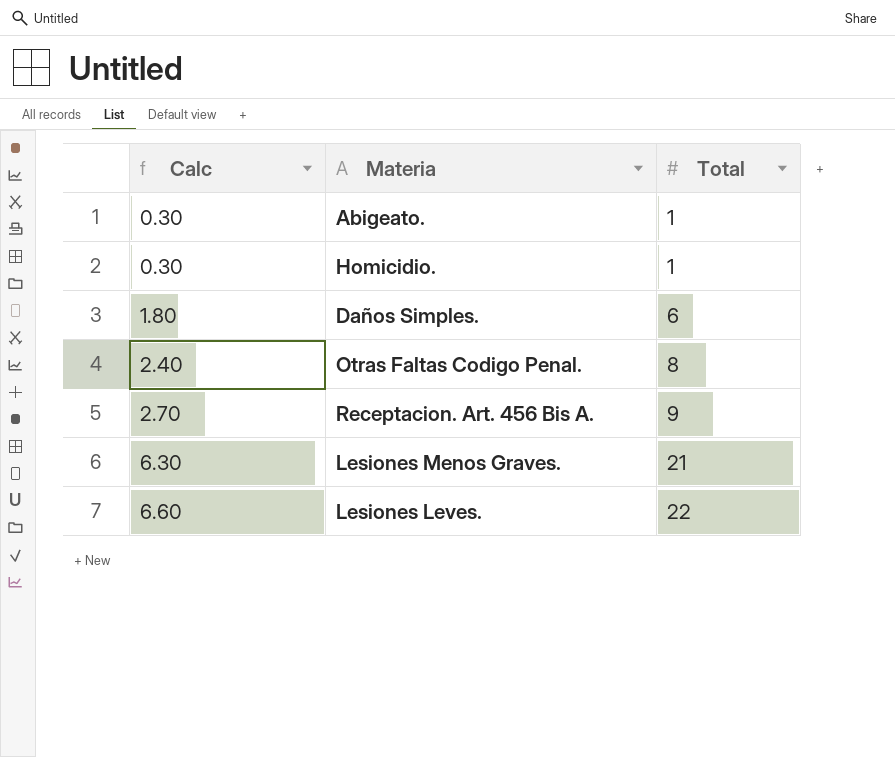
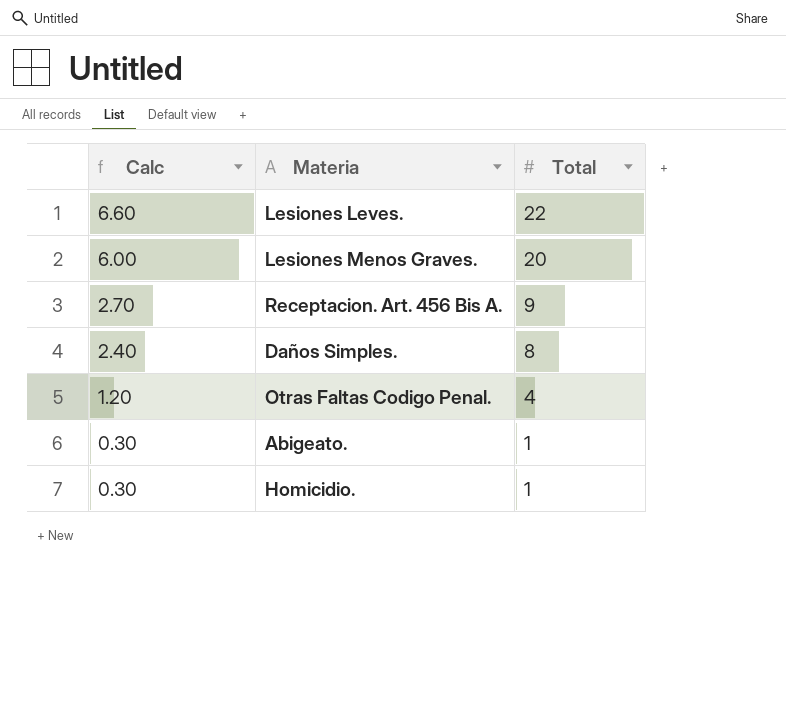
row order: Calc ascending -> Calc descending
Lesiones Menos Graves. | Calc: 6.30 -> 6.00
Lesiones Menos Graves. | Total: 21 -> 20
Daños Simples. | Calc: 1.80 -> 2.40
Daños Simples. | Total: 6 -> 8
Otras Faltas Codigo Penal. | Calc: 2.40 -> 1.20
Otras Faltas Codigo Penal. | Total: 8 -> 4

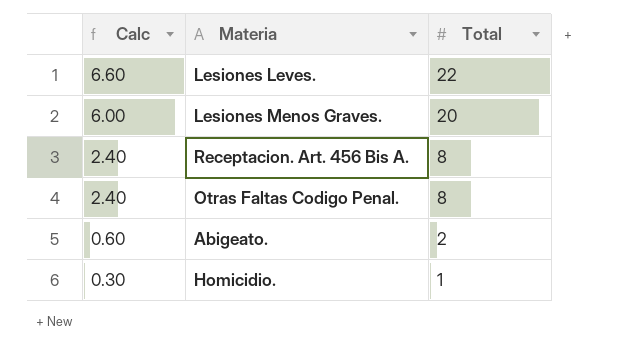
row Daños Simples.: 2.40 | 8 -> none
Receptacion. Art. 456 Bis A. | Calc: 2.70 -> 2.40
Receptacion. Art. 456 Bis A. | Total: 9 -> 8
Otras Faltas Codigo Penal. | Calc: 1.20 -> 2.40
Otras Faltas Codigo Penal. | Total: 4 -> 8
Abigeato. | Calc: 0.30 -> 0.60
Abigeato. | Total: 1 -> 2

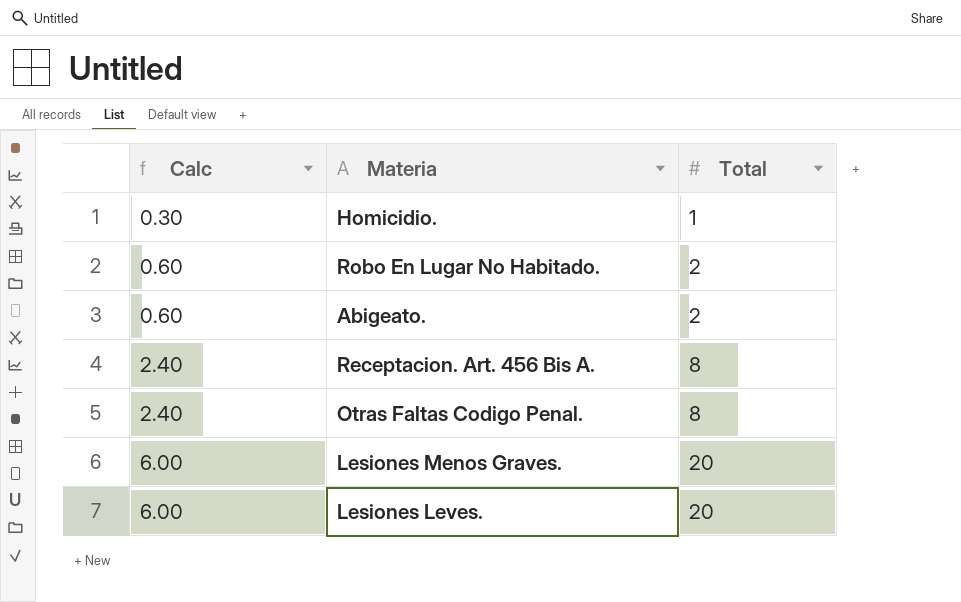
row order: Calc descending -> Calc ascending
row Robo En Lugar No Habitado.: none -> 0.60 | 2
Lesiones Leves. | Calc: 6.60 -> 6.00
Lesiones Leves. | Total: 22 -> 20

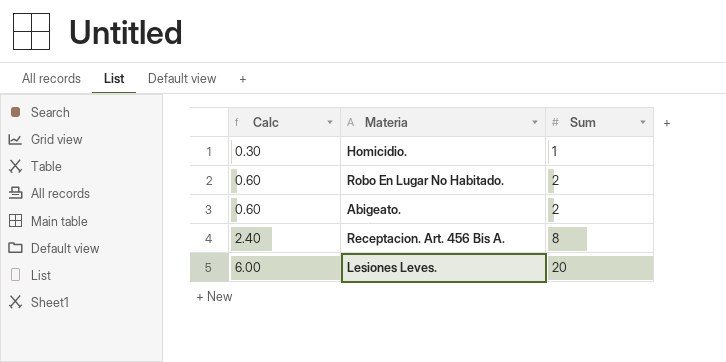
column name: Total -> Sum
row Otras Faltas Codigo Penal.: 2.40 | 8 -> none
row Lesiones Menos Graves.: 6.00 | 20 -> none

